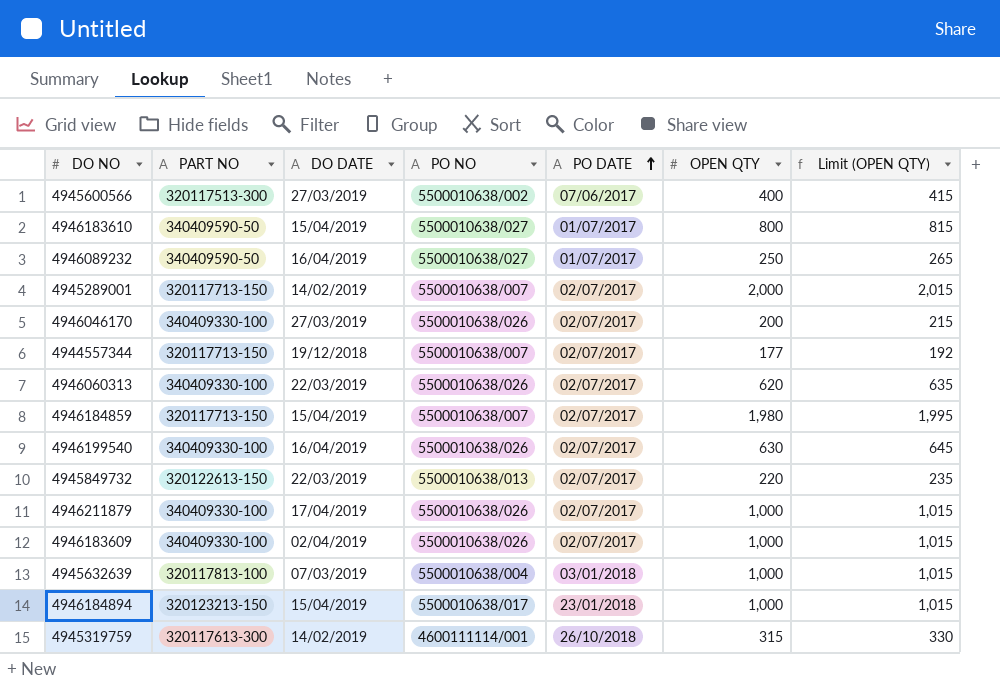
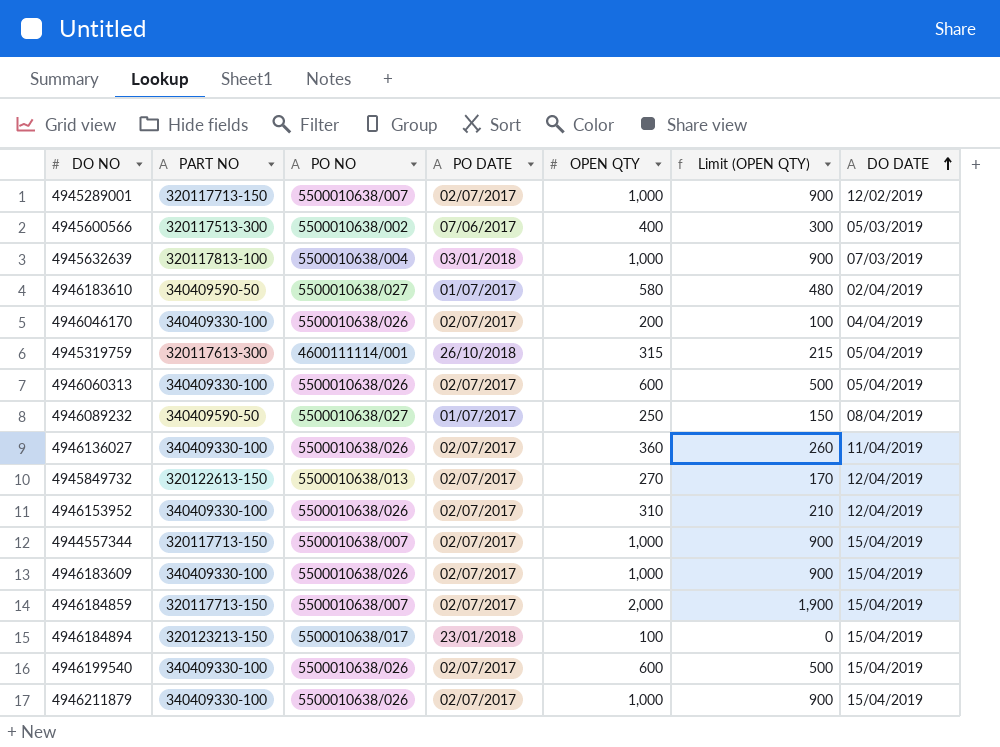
row order: PO DATE ascending -> DO DATE ascending
column Limit (OPEN QTY) | formula: [OPEN QTY] + 15 -> [OPEN QTY] - 100
column DO DATE | position: 3 -> 7
4945289001 | OPEN QTY: 2,000 -> 1,000
4945289001 | DO DATE: 14/02/2019 -> 12/02/2019
4945600566 | DO DATE: 27/03/2019 -> 05/03/2019
4946183610 | OPEN QTY: 800 -> 580
4946183610 | DO DATE: 15/04/2019 -> 02/04/2019
4946046170 | DO DATE: 27/03/2019 -> 04/04/2019
4945319759 | DO DATE: 14/02/2019 -> 05/04/2019
4946060313 | OPEN QTY: 620 -> 600
4946060313 | DO DATE: 22/03/2019 -> 05/04/2019
4946089232 | DO DATE: 16/04/2019 -> 08/04/2019
row 4946136027: none -> 340409330-100 | 5500010638/026 | 02/07/2017 | 360 | 260 | 11/04/2019
4945849732 | OPEN QTY: 220 -> 270
4945849732 | DO DATE: 22/03/2019 -> 12/04/2019
row 4946153952: none -> 340409330-100 | 5500010638/026 | 02/07/2017 | 310 | 210 | 12/04/2019
4944557344 | OPEN QTY: 177 -> 1,000
4944557344 | DO DATE: 19/12/2018 -> 15/04/2019
4946183609 | DO DATE: 02/04/2019 -> 15/04/2019
4946184859 | OPEN QTY: 1,980 -> 2,000
4946184894 | OPEN QTY: 1,000 -> 100
4946199540 | OPEN QTY: 630 -> 600
4946199540 | DO DATE: 16/04/2019 -> 15/04/2019
4946211879 | DO DATE: 17/04/2019 -> 15/04/2019

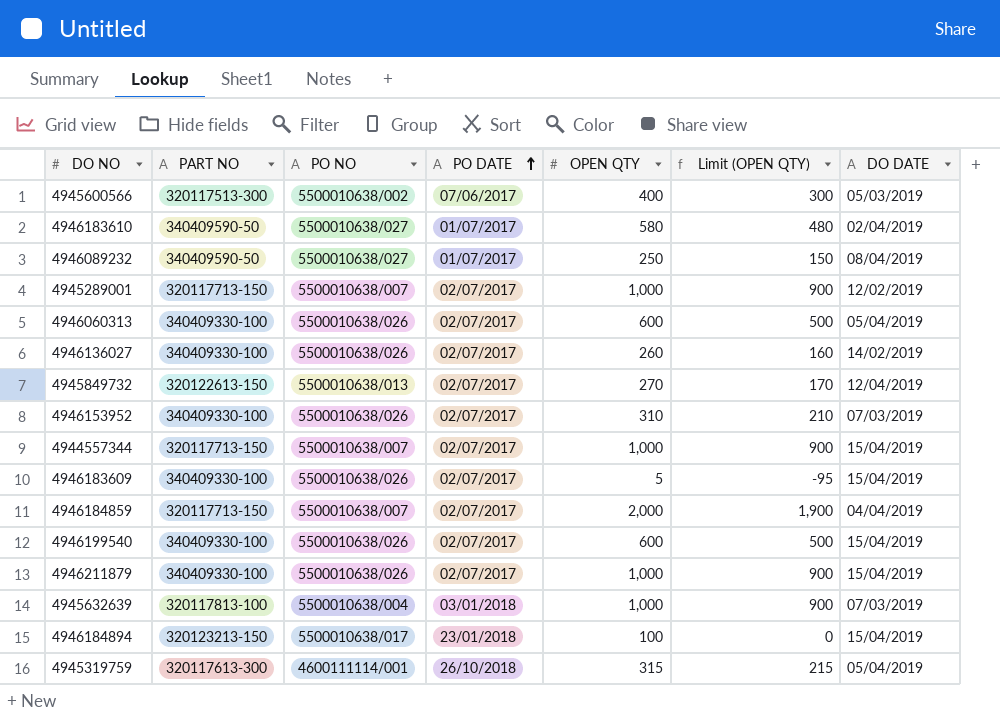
row order: DO DATE ascending -> PO DATE ascending
row 4946046170: 340409330-100 | 5500010638/026 | 02/07/2017 | 200 | 100 | 04/04/2019 -> none
4946136027 | OPEN QTY: 360 -> 260
4946136027 | Limit (OPEN QTY): 260 -> 160
4946136027 | DO DATE: 11/04/2019 -> 14/02/2019
4946153952 | DO DATE: 12/04/2019 -> 07/03/2019
4946183609 | OPEN QTY: 1,000 -> 5
4946183609 | Limit (OPEN QTY): 900 -> -95
4946184859 | DO DATE: 15/04/2019 -> 04/04/2019

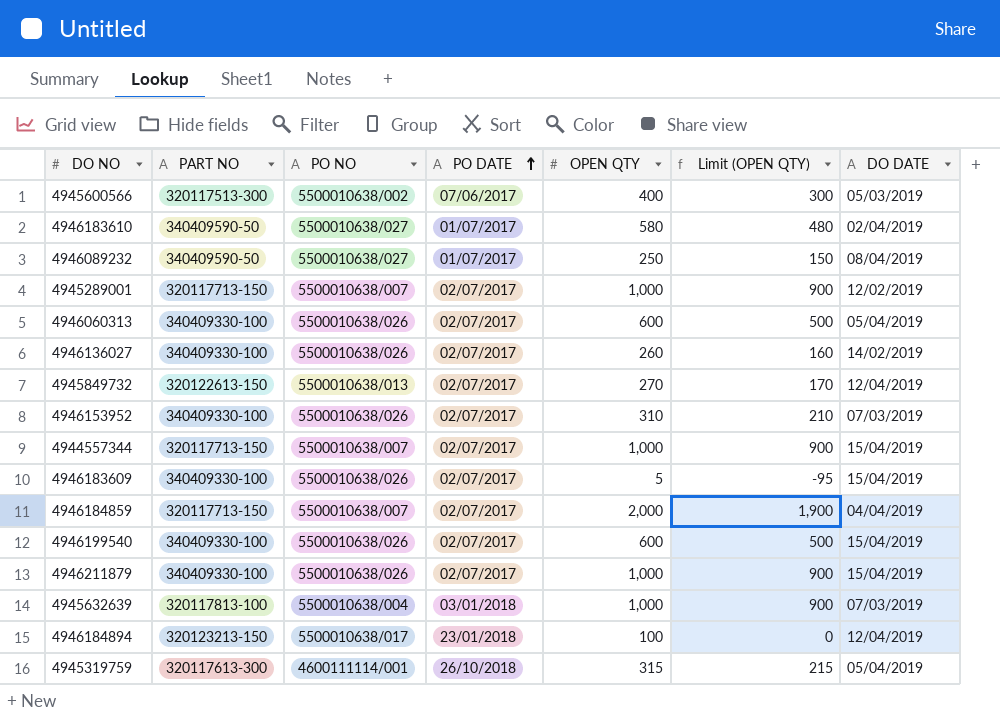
4946184894 | DO DATE: 15/04/2019 -> 12/04/2019

